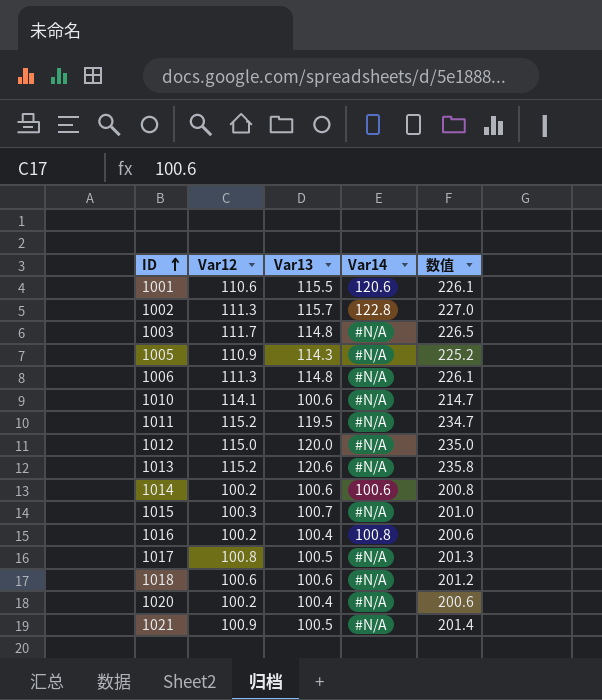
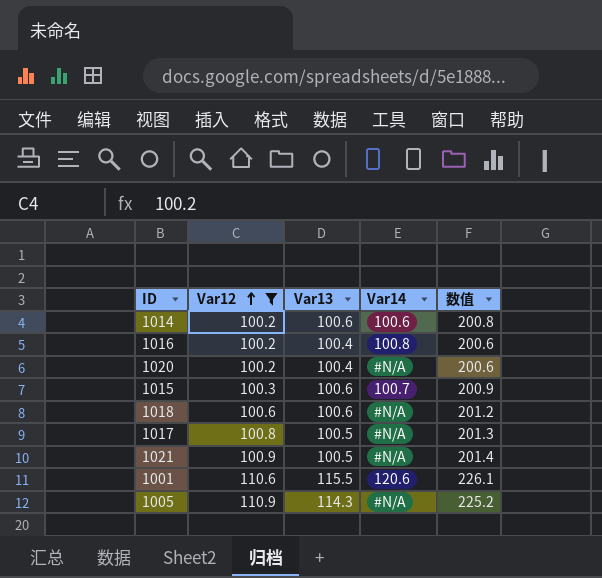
filter: none -> Var12 <= 110.9
row order: ID ascending -> Var12 ascending
1015 | Var13: 100.7 -> 100.6
1015 | Var14: #N/A -> 100.7
1015 | 数值: 201.0 -> 200.9

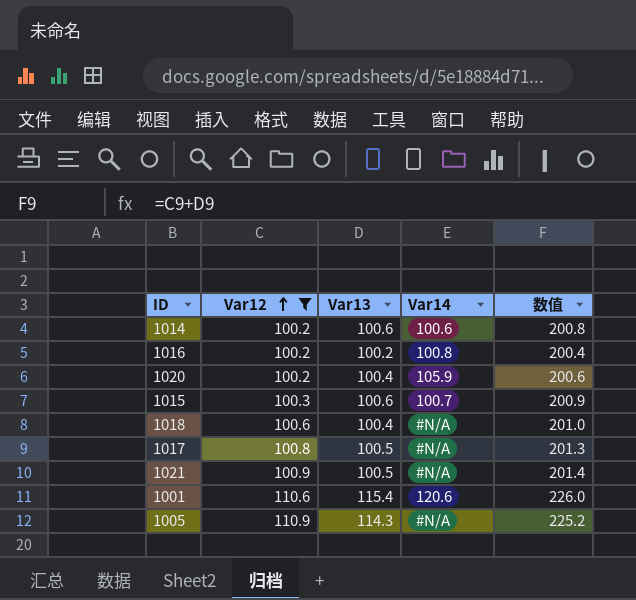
1016 | Var13: 100.4 -> 100.2
1016 | 数值: 200.6 -> 200.4
1020 | Var14: #N/A -> 105.9
1018 | Var13: 100.6 -> 100.4
1018 | 数值: 201.2 -> 201.0
1001 | Var13: 115.5 -> 115.4
1001 | 数值: 226.1 -> 226.0

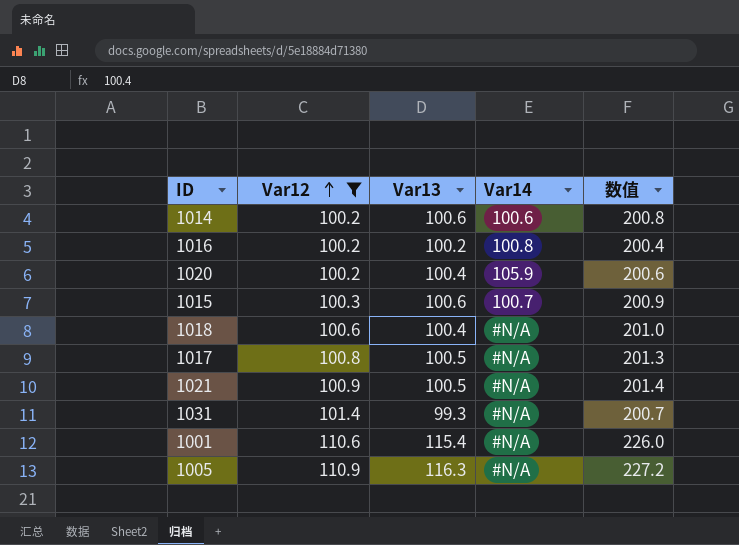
row 1031: none -> 101.4 | 99.3 | #N/A | 200.7
1001 | Var14: 120.6 -> #N/A
1005 | Var13: 114.3 -> 116.3
1005 | 数值: 225.2 -> 227.2

